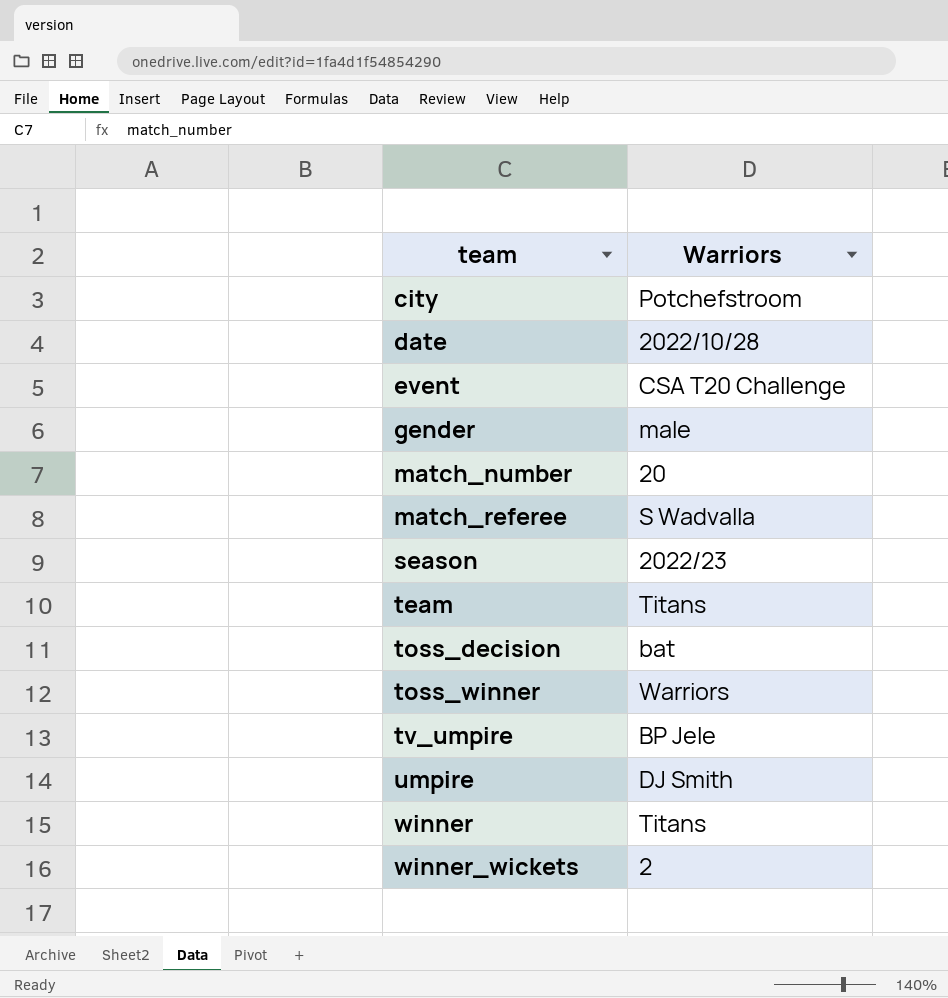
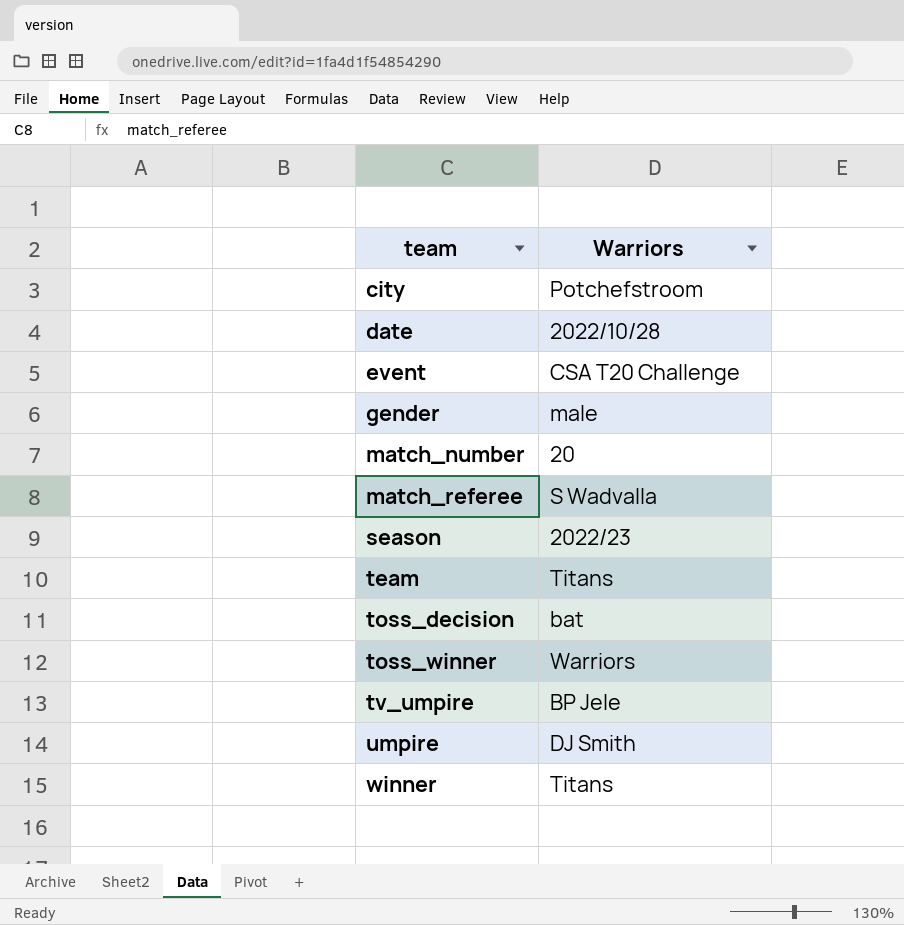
row winner_wickets: 2 -> none

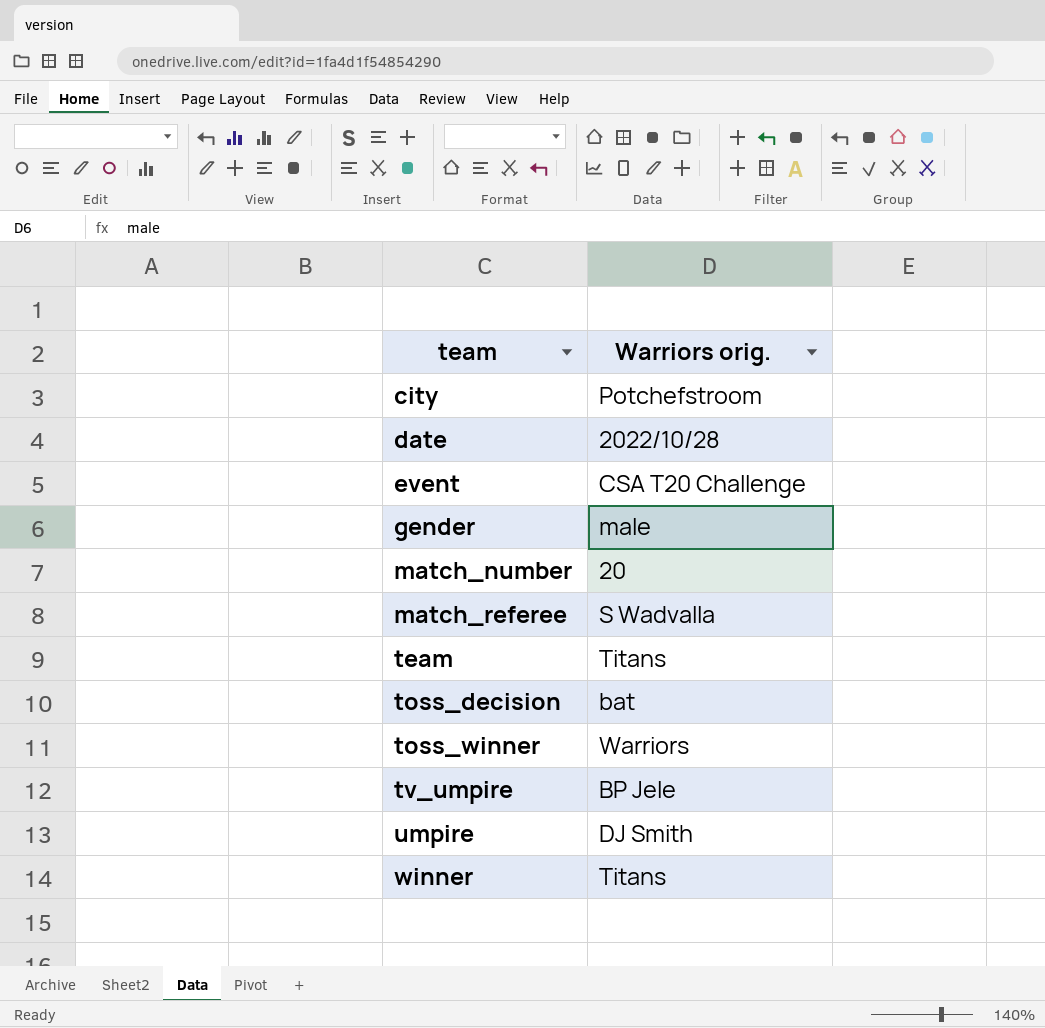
column name: Warriors -> Warriors orig.
row season: 2022/23 -> none

